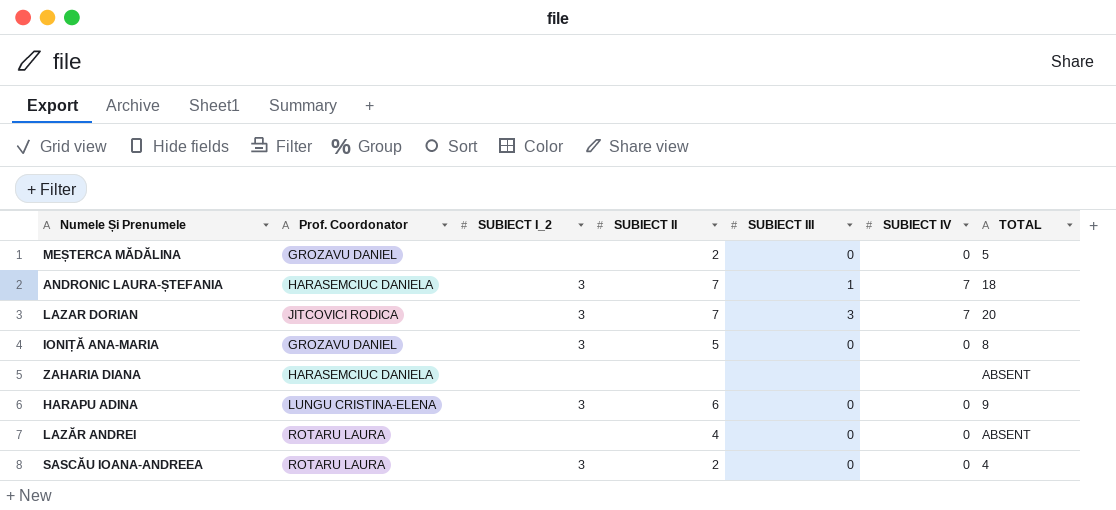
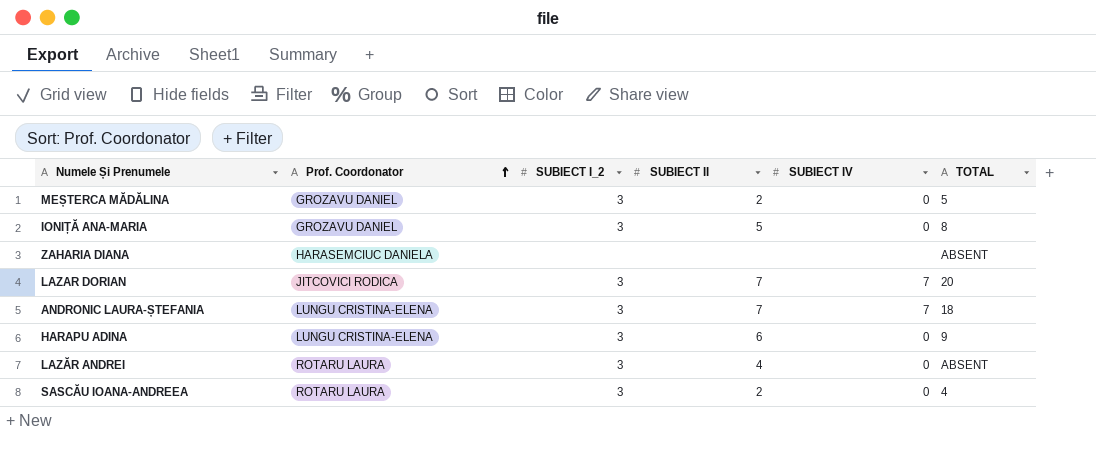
row order: none -> Prof. Coordonator ascending
column SUBIECT III | position: 5 -> none
MEȘTERCA MĂDĂLINA | SUBIECT I_2: none -> 3
ANDRONIC LAURA-ȘTEFANIA | Prof. Coordonator: HARASEMCIUC DANIELA -> LUNGU CRISTINA-ELENA
LAZĂR ANDREI | SUBIECT I_2: none -> 3

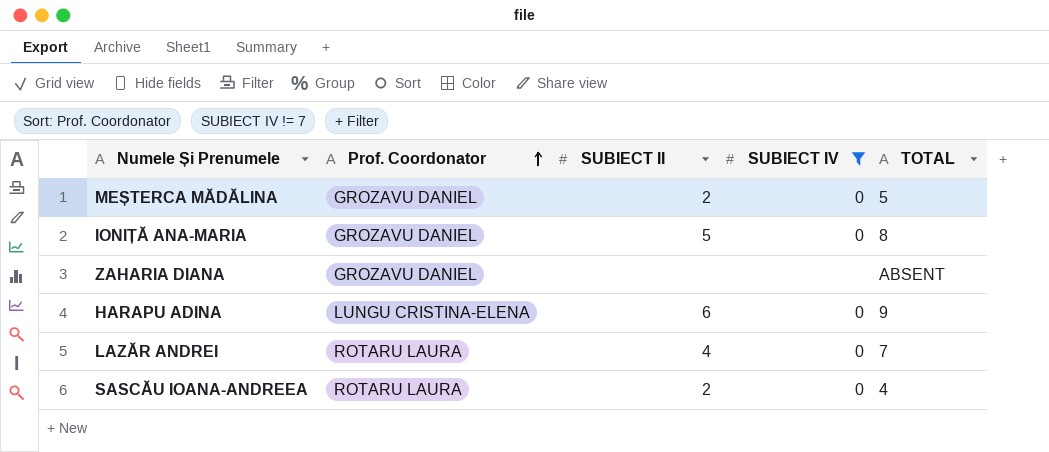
filter: none -> SUBIECT IV != 7
column SUBIECT I_2 | position: 3 -> none
ZAHARIA DIANA | Prof. Coordonator: HARASEMCIUC DANIELA -> GROZAVU DANIEL
LAZĂR ANDREI | TOTAL: ABSENT -> 7

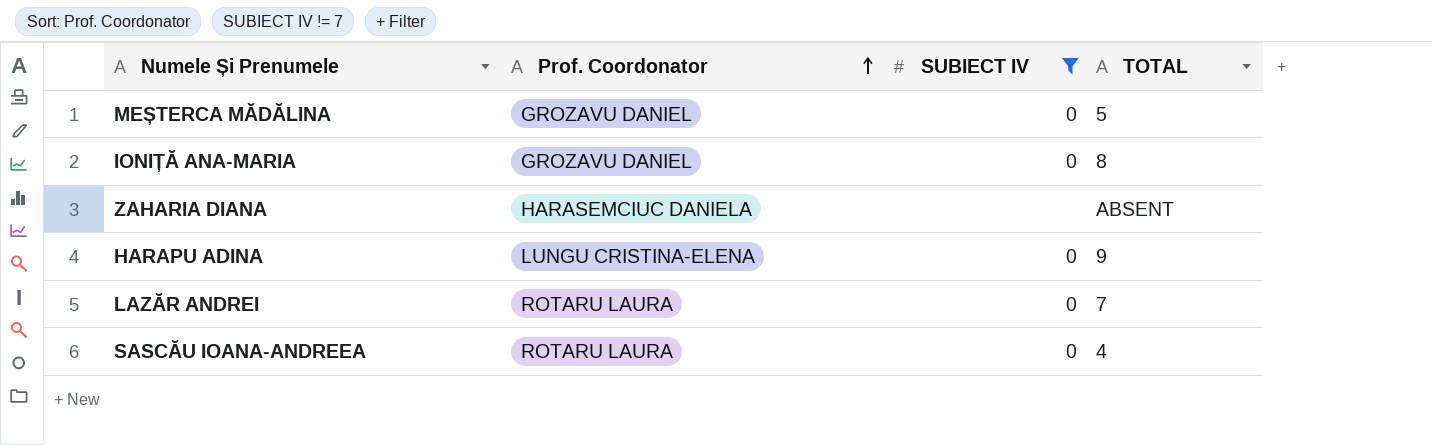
column SUBIECT II | position: 3 -> none
ZAHARIA DIANA | Prof. Coordonator: GROZAVU DANIEL -> HARASEMCIUC DANIELA

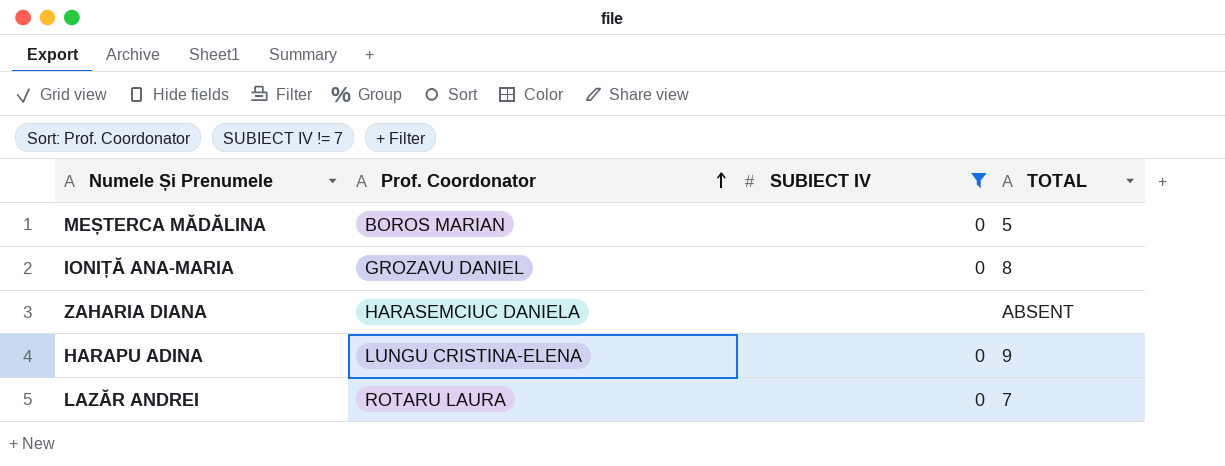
row SASCĂU IOANA-ANDREEA: ROTARU LAURA | 0 | 4 -> none
MEȘTERCA MĂDĂLINA | Prof. Coordonator: GROZAVU DANIEL -> BOROS MARIAN

